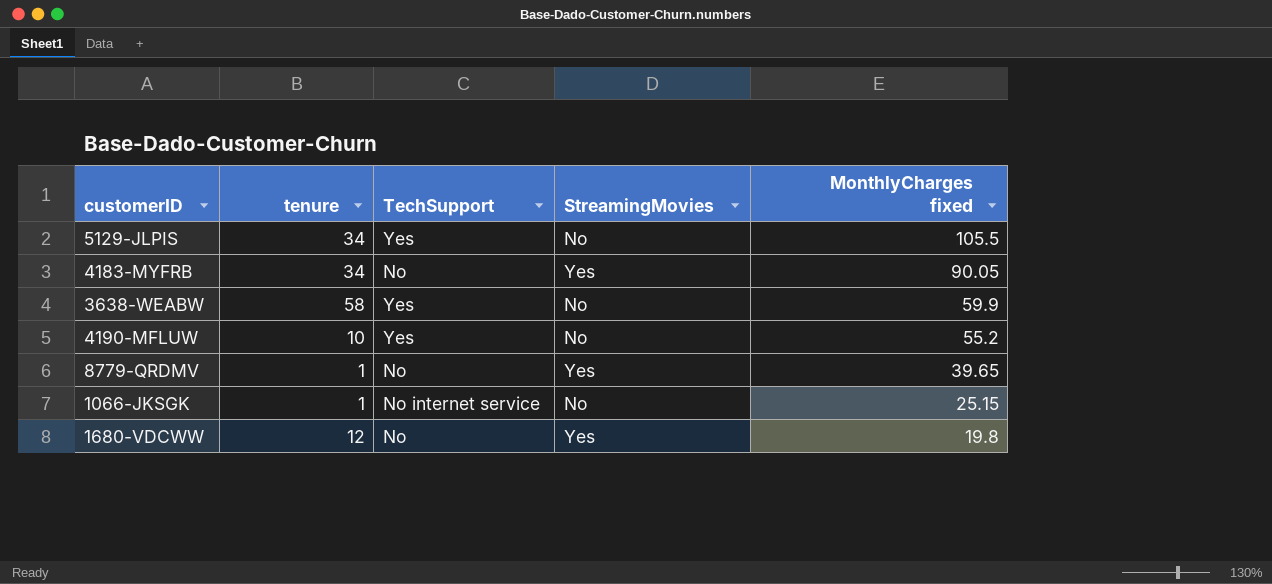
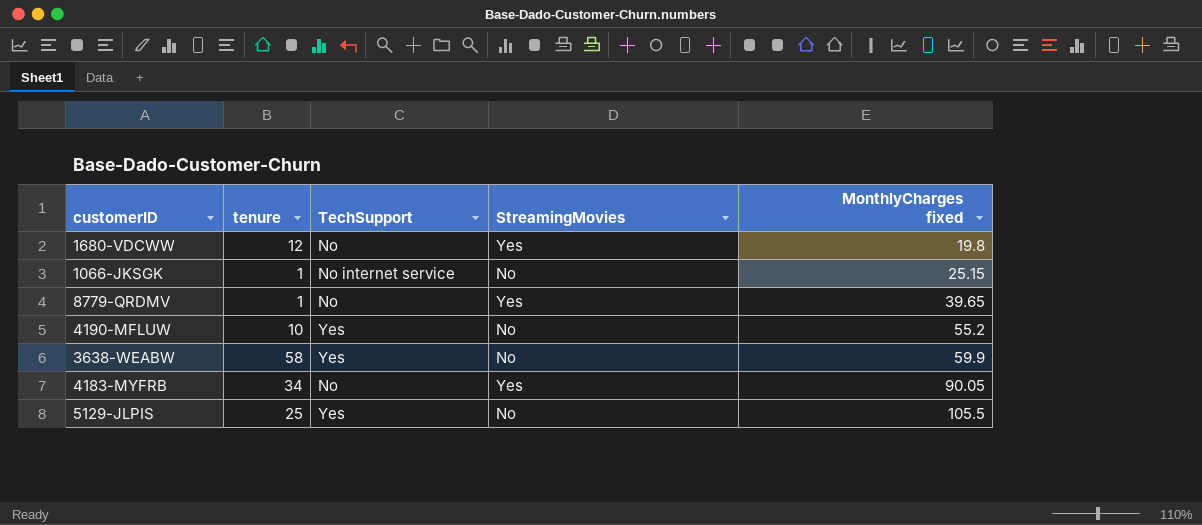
row order: MonthlyCharges fixed descending -> MonthlyCharges fixed ascending
5129-JLPIS | tenure: 34 -> 25

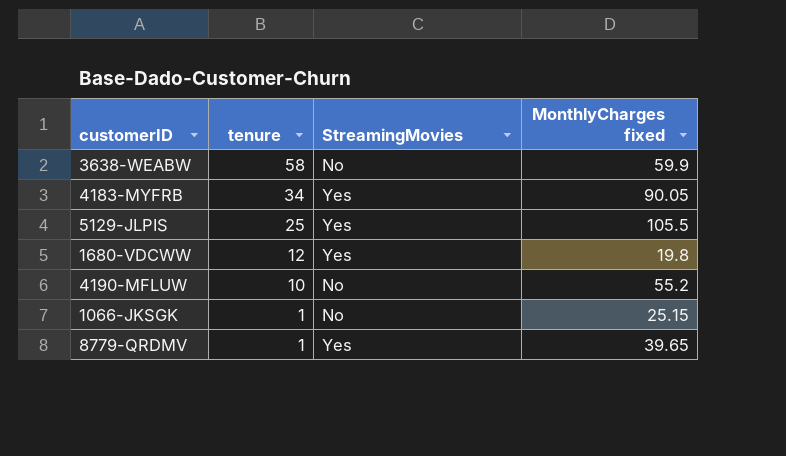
row order: MonthlyCharges fixed ascending -> tenure descending
column TechSupport | position: 3 -> none
5129-JLPIS | StreamingMovies: No -> Yes

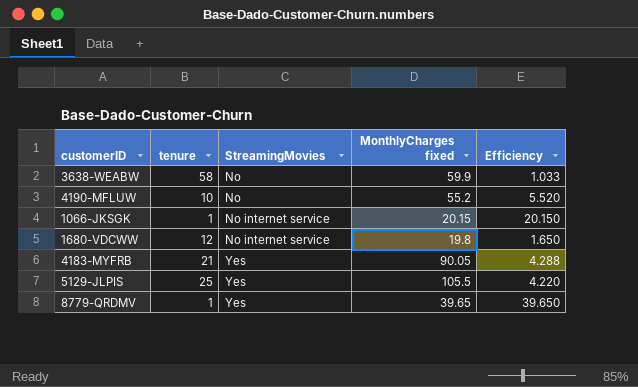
row order: tenure descending -> StreamingMovies ascending
column Efficiency | formula: none -> [MonthlyCharges fixed] / [tenure]
1066-JKSGK | StreamingMovies: No -> No internet service
1066-JKSGK | MonthlyCharges fixed: 25.15 -> 20.15
1680-VDCWW | StreamingMovies: Yes -> No internet service
4183-MYFRB | tenure: 34 -> 21

